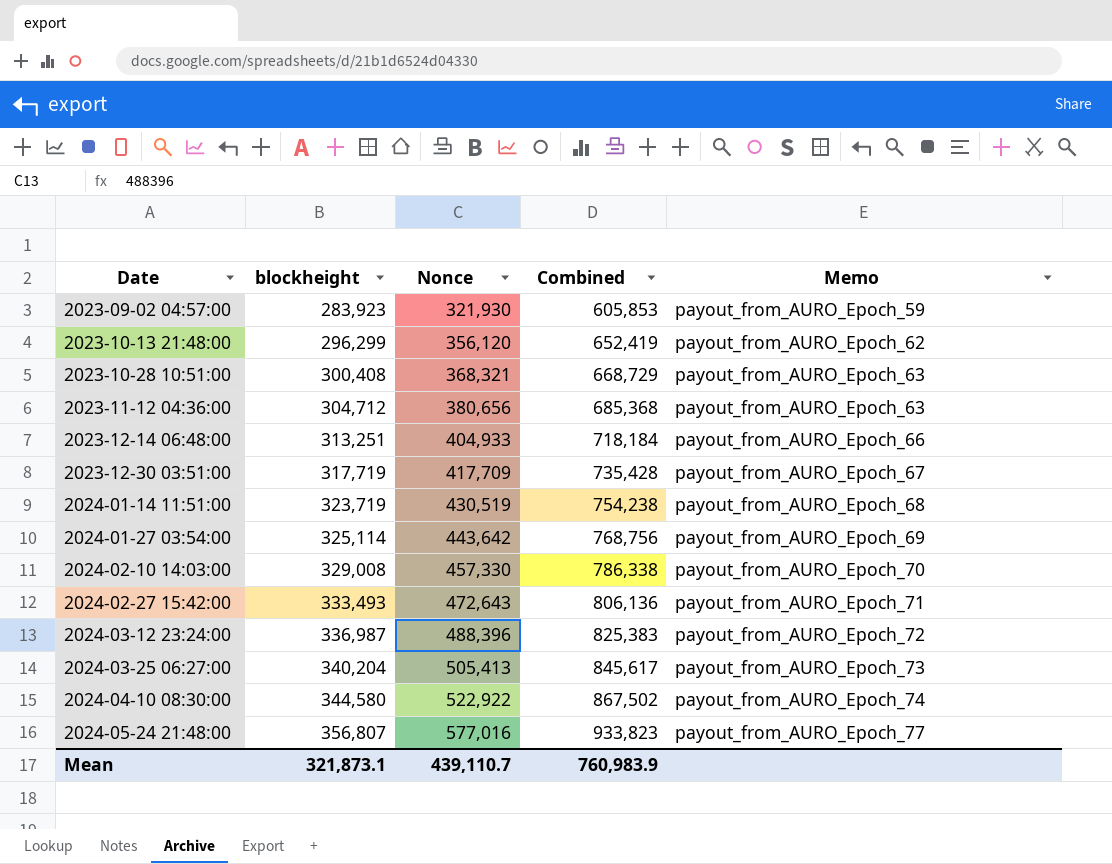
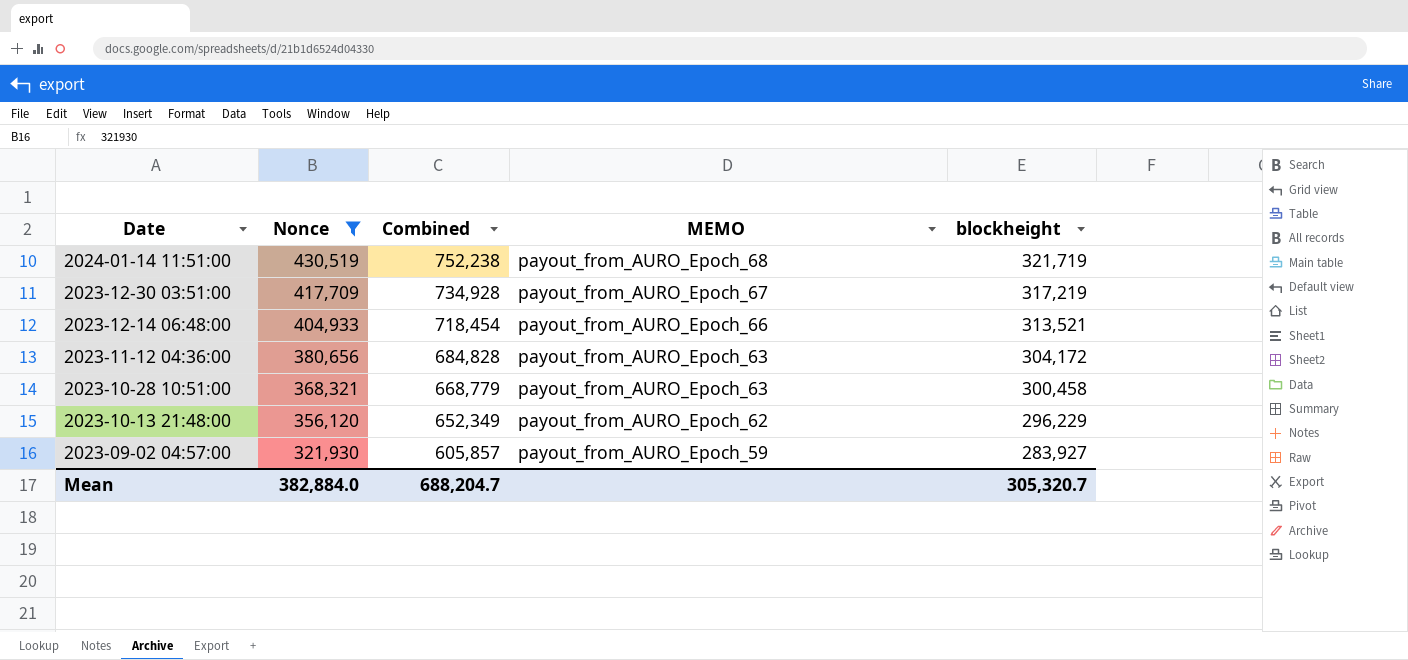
filter: none -> Nonce <= 430,519
row order: Date ascending -> Date descending
column name: Memo -> MEMO
column blockheight | position: 2 -> 5
2024-01-14 11:51:00 | Combined: 754,238 -> 752,238
2024-01-14 11:51:00 | blockheight: 323,719 -> 321,719
2023-12-30 03:51:00 | Combined: 735,428 -> 734,928
2023-12-30 03:51:00 | blockheight: 317,719 -> 317,219
2023-12-14 06:48:00 | Combined: 718,184 -> 718,454
2023-12-14 06:48:00 | blockheight: 313,251 -> 313,521
2023-11-12 04:36:00 | Combined: 685,368 -> 684,828
2023-11-12 04:36:00 | blockheight: 304,712 -> 304,172
2023-10-28 10:51:00 | Combined: 668,729 -> 668,779
2023-10-28 10:51:00 | blockheight: 300,408 -> 300,458
2023-10-13 21:48:00 | Combined: 652,419 -> 652,349
2023-10-13 21:48:00 | blockheight: 296,299 -> 296,229
2023-09-02 04:57:00 | Combined: 605,853 -> 605,857
2023-09-02 04:57:00 | blockheight: 283,923 -> 283,927
Mean | Nonce: 439,110.7 -> 382,884.0
Mean | Combined: 760,983.9 -> 688,204.7
Mean | blockheight: 321,873.1 -> 305,320.7

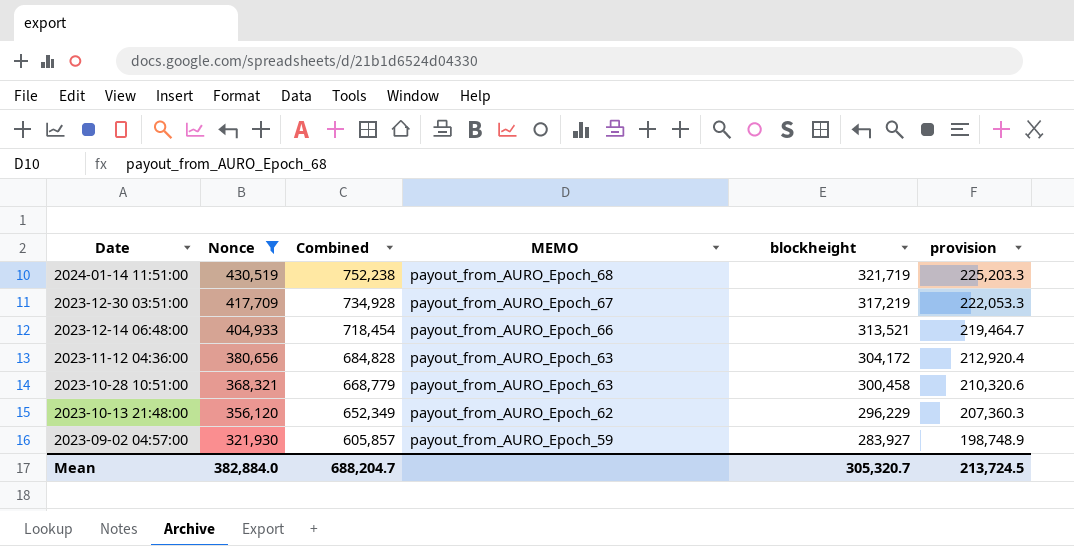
column provision | formula: none -> [blockheight] * 0.7

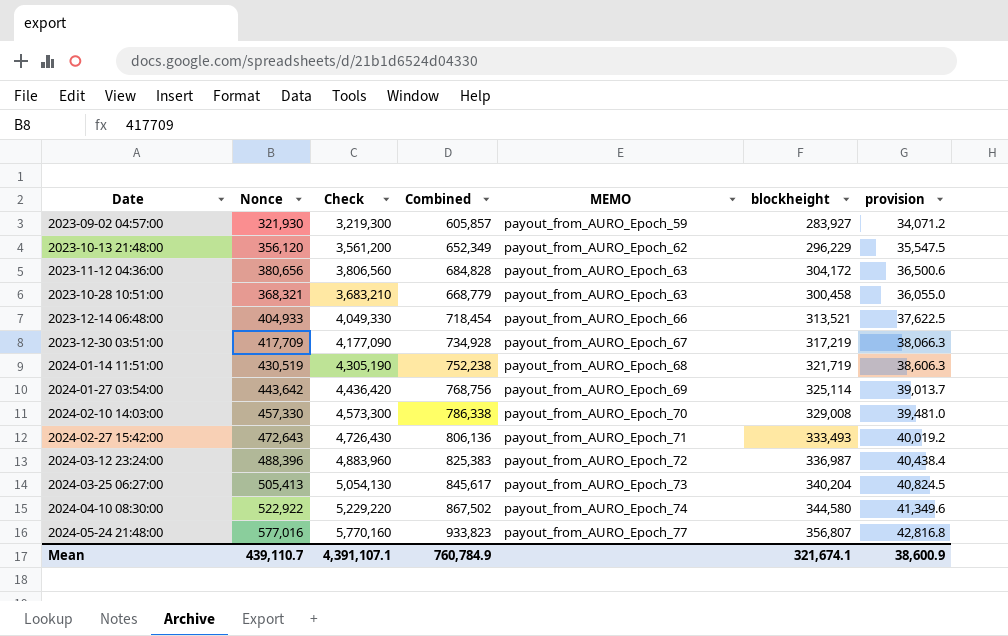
filter: Nonce <= 430,519 -> none
row order: Date descending -> MEMO ascending
column Check | formula: none -> [Nonce] * 10
column provision | formula: [blockheight] * 0.7 -> [blockheight] * 0.12
Mean | Nonce: 382,884.0 -> 439,110.7
Mean | Combined: 688,204.7 -> 760,784.9
Mean | blockheight: 305,320.7 -> 321,674.1
Mean | provision: 213,724.5 -> 38,600.9

